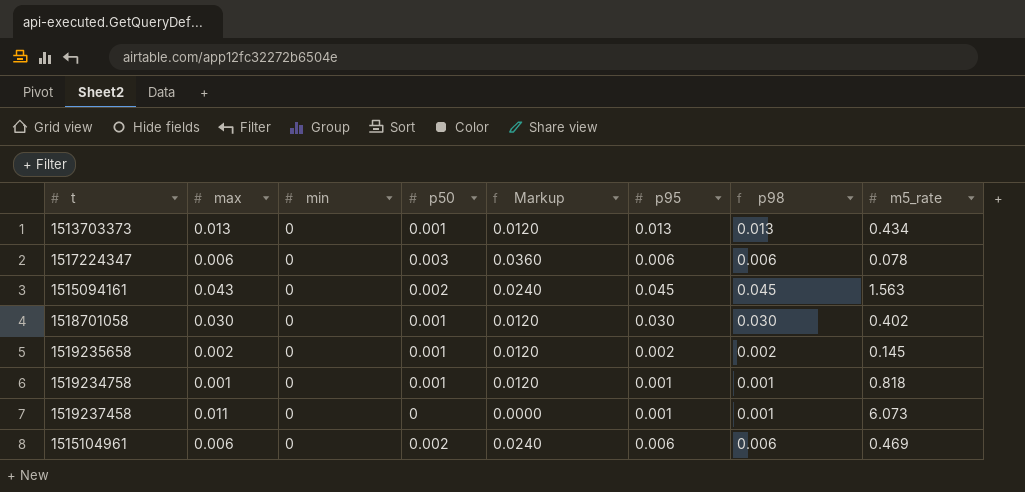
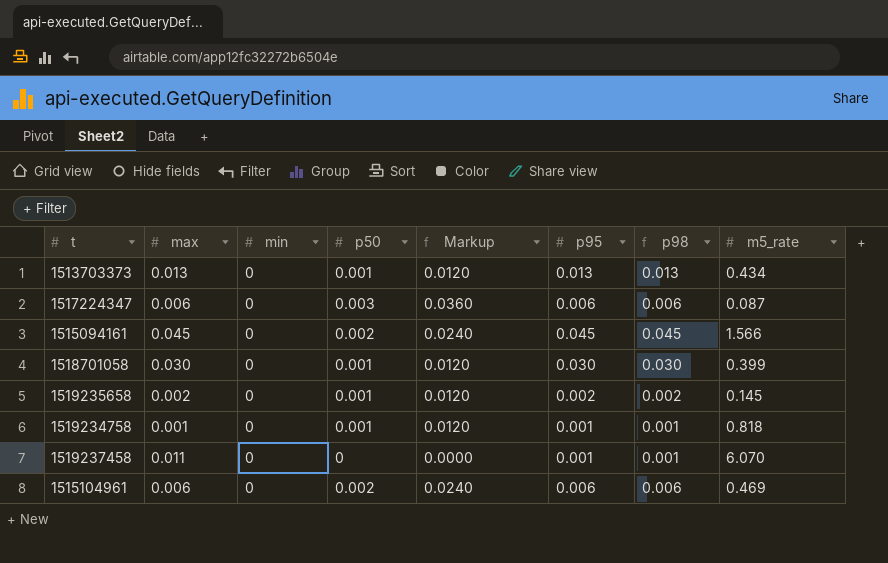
1517224347 | m5_rate: 0.078 -> 0.087
1515094161 | max: 0.043 -> 0.045
1515094161 | m5_rate: 1.563 -> 1.566
1518701058 | m5_rate: 0.402 -> 0.399
1519237458 | m5_rate: 6.073 -> 6.070

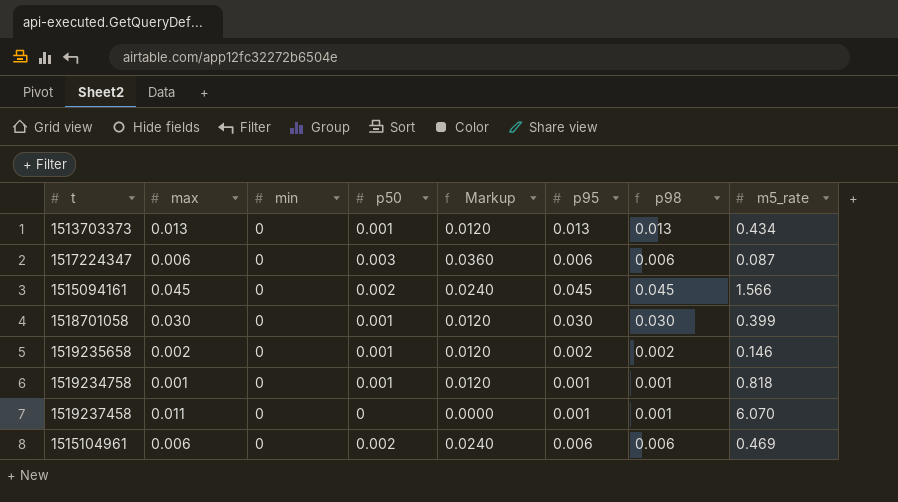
1519235658 | m5_rate: 0.145 -> 0.146

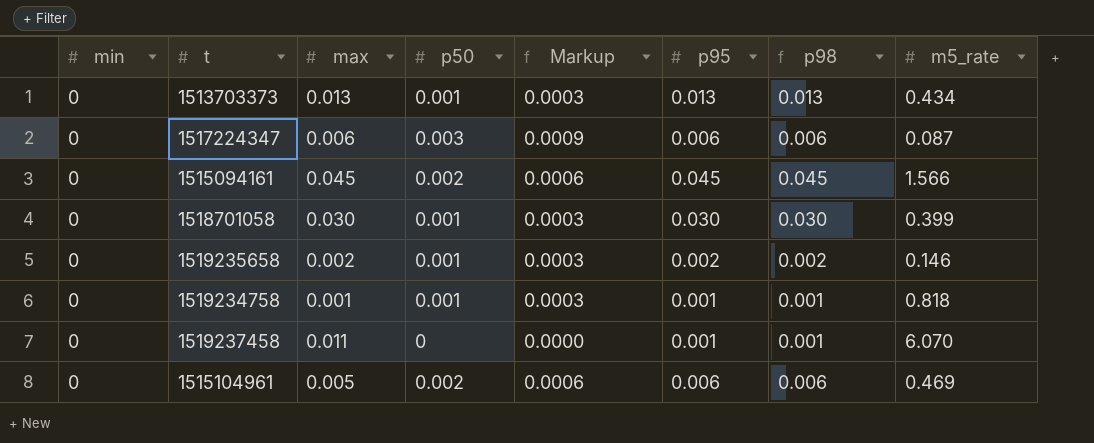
column min | position: 3 -> 1
column Markup | formula: [p50] * 12 -> [p50] * 0.3
1515104961 | max: 0.006 -> 0.005

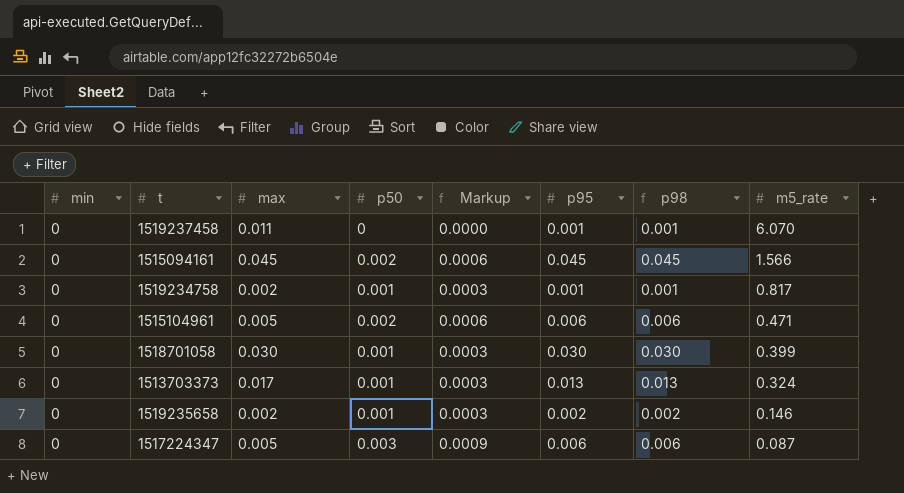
row order: none -> m5_rate descending
1519234758 | max: 0.001 -> 0.002
1519234758 | m5_rate: 0.818 -> 0.817
1515104961 | m5_rate: 0.469 -> 0.471
1513703373 | max: 0.013 -> 0.017
1513703373 | m5_rate: 0.434 -> 0.324
1517224347 | max: 0.006 -> 0.005

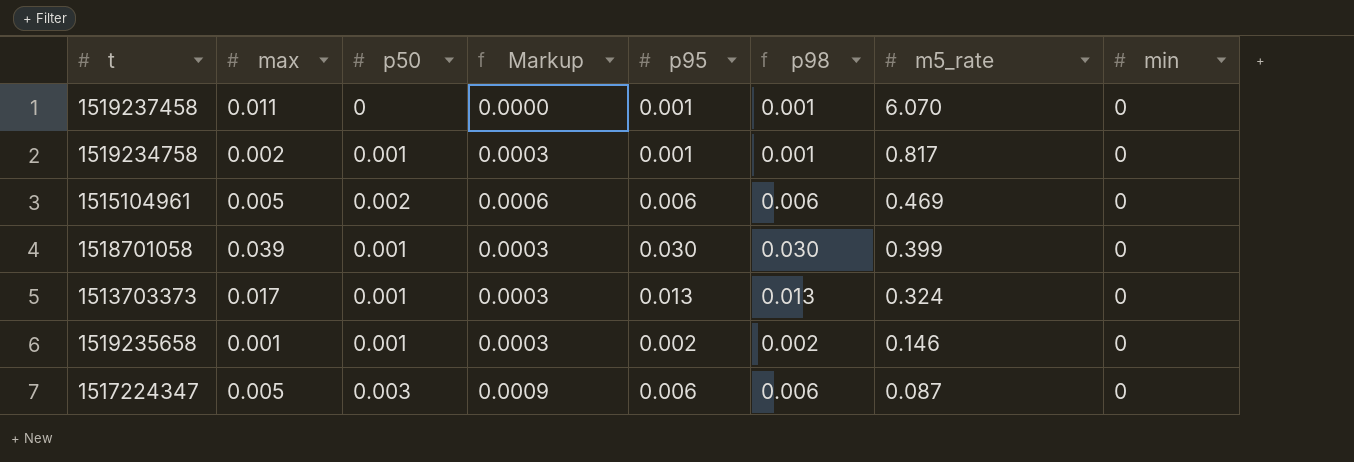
column min | position: 1 -> 8
row 1515094161: 0 | 0.045 | 0.002 | 0.0006 | 0.045 | 0.045 | 1.566 -> none
1515104961 | m5_rate: 0.471 -> 0.469
1518701058 | max: 0.030 -> 0.039
1519235658 | max: 0.002 -> 0.001

